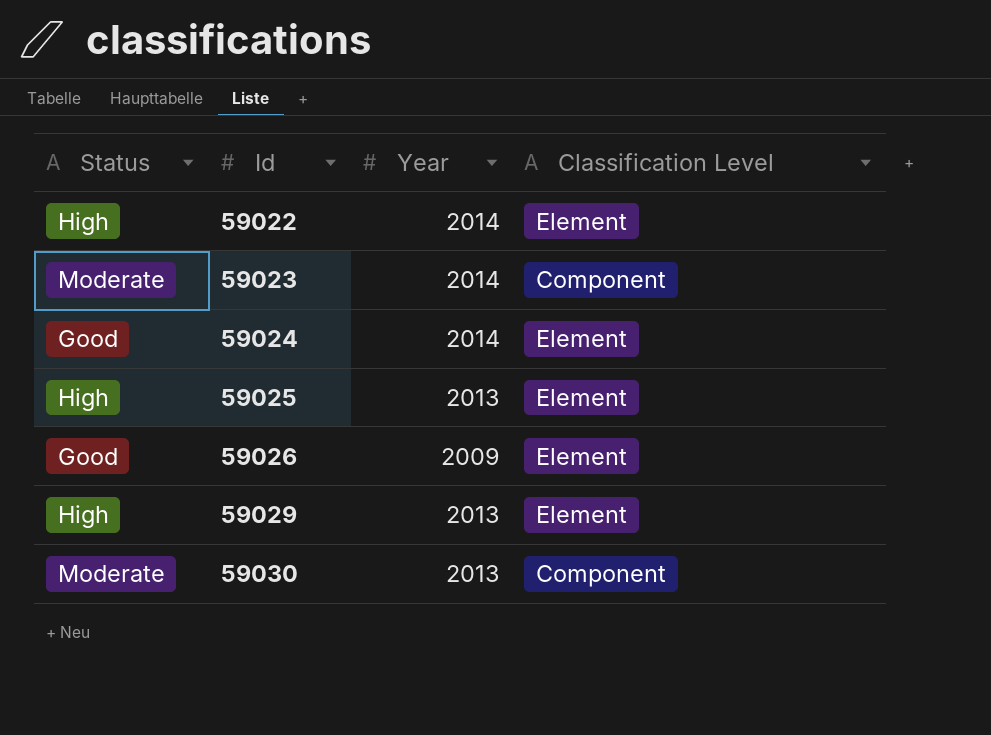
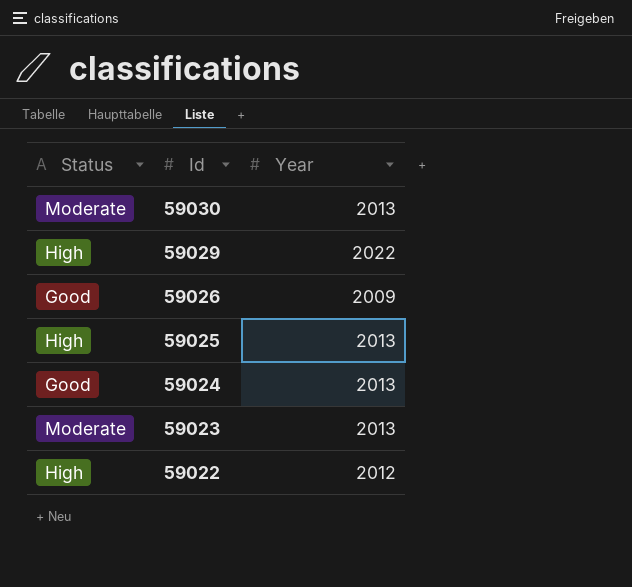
row order: Id ascending -> Id descending
column Classification Level | position: 4 -> none
59029 | Year: 2013 -> 2022
59024 | Year: 2014 -> 2013
59023 | Year: 2014 -> 2013
59022 | Year: 2014 -> 2012

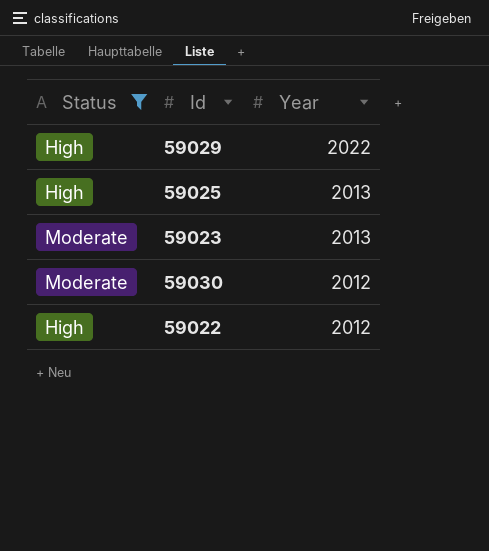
filter: none -> Status != Good
row order: Id descending -> Year descending
59030 | Year: 2013 -> 2012

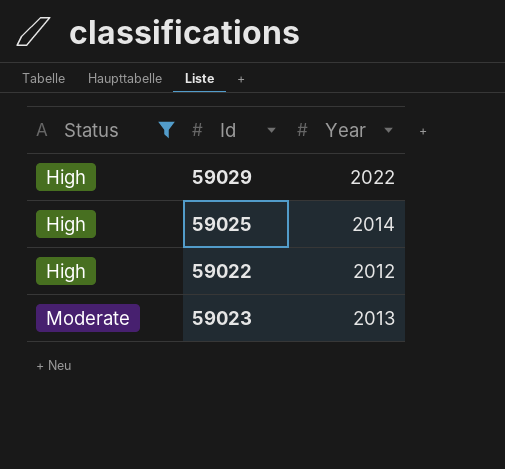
row order: Year descending -> Status ascending
row 59030: Moderate | 2012 -> none
59025 | Year: 2013 -> 2014

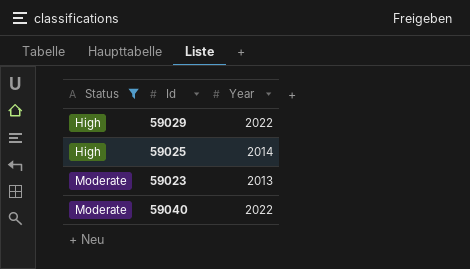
row 59022: High | 2012 -> none
row 59040: none -> Moderate | 2022

